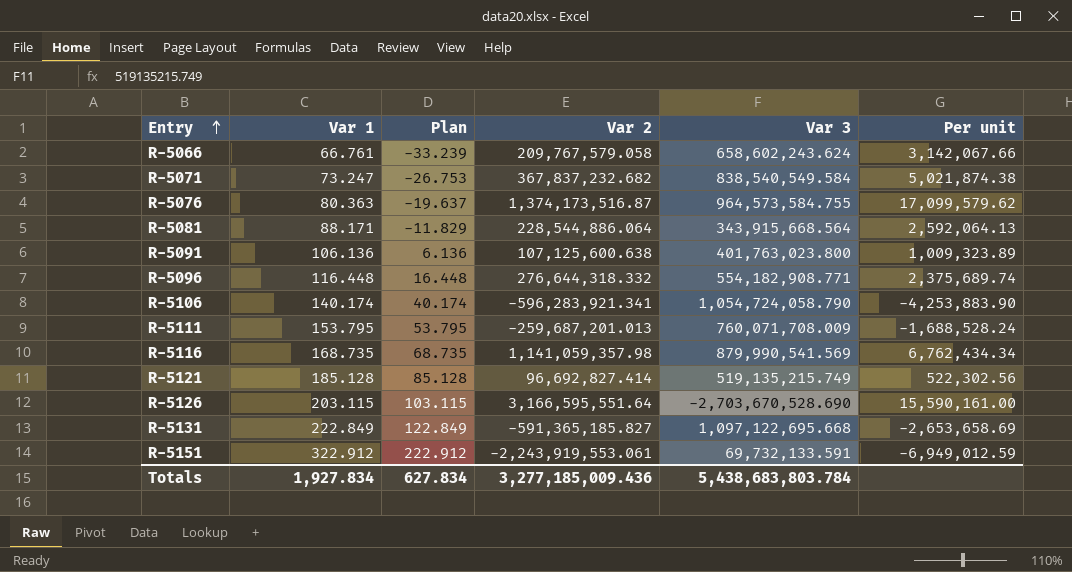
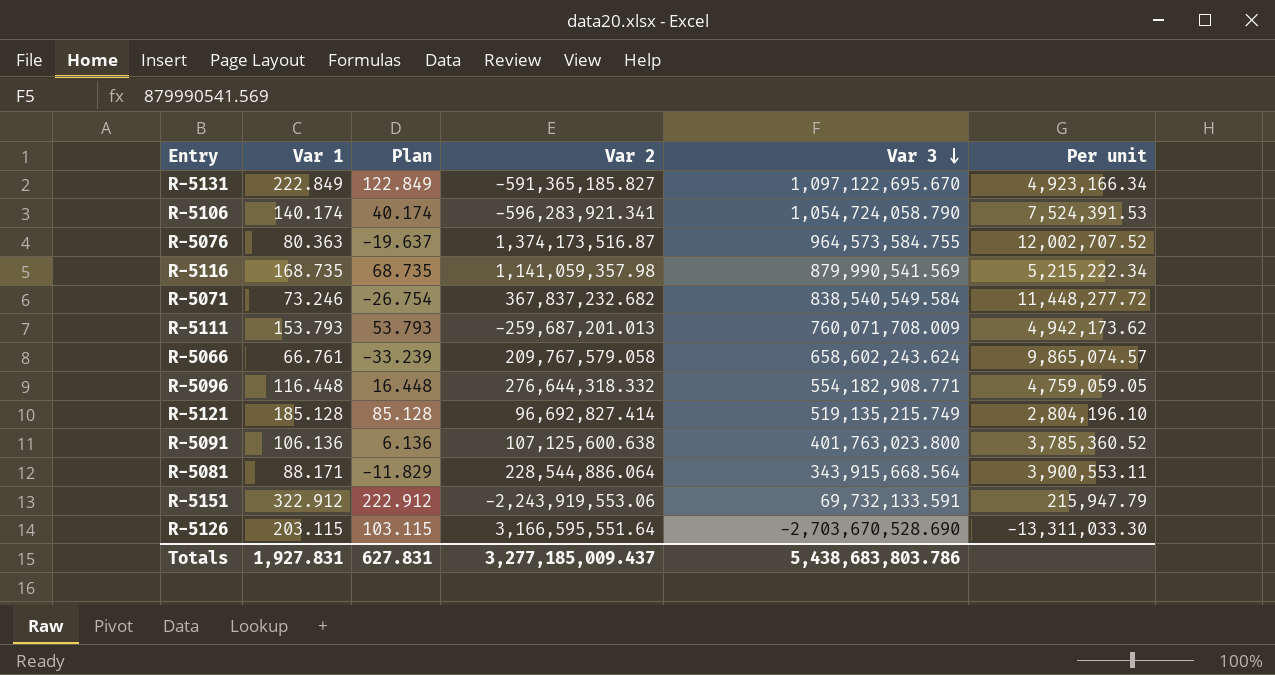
row order: Entry ascending -> Var 3 descending
column Per unit | formula: [Var 2] / [Var 1] -> [Var 3] / [Var 1]
R-5131 | Var 3: 1,097,122,695.668 -> 1,097,122,695.670
R-5071 | Var 1: 73.247 -> 73.246
R-5071 | Plan: -26.753 -> -26.754
R-5111 | Var 1: 153.795 -> 153.793
R-5111 | Plan: 53.795 -> 53.793
R-5151 | Var 2: -2,243,919,553.061 -> -2,243,919,553.06
Totals | Var 1: 1,927.834 -> 1,927.831
Totals | Plan: 627.834 -> 627.831
Totals | Var 2: 3,277,185,009.436 -> 3,277,185,009.437
Totals | Var 3: 5,438,683,803.784 -> 5,438,683,803.786

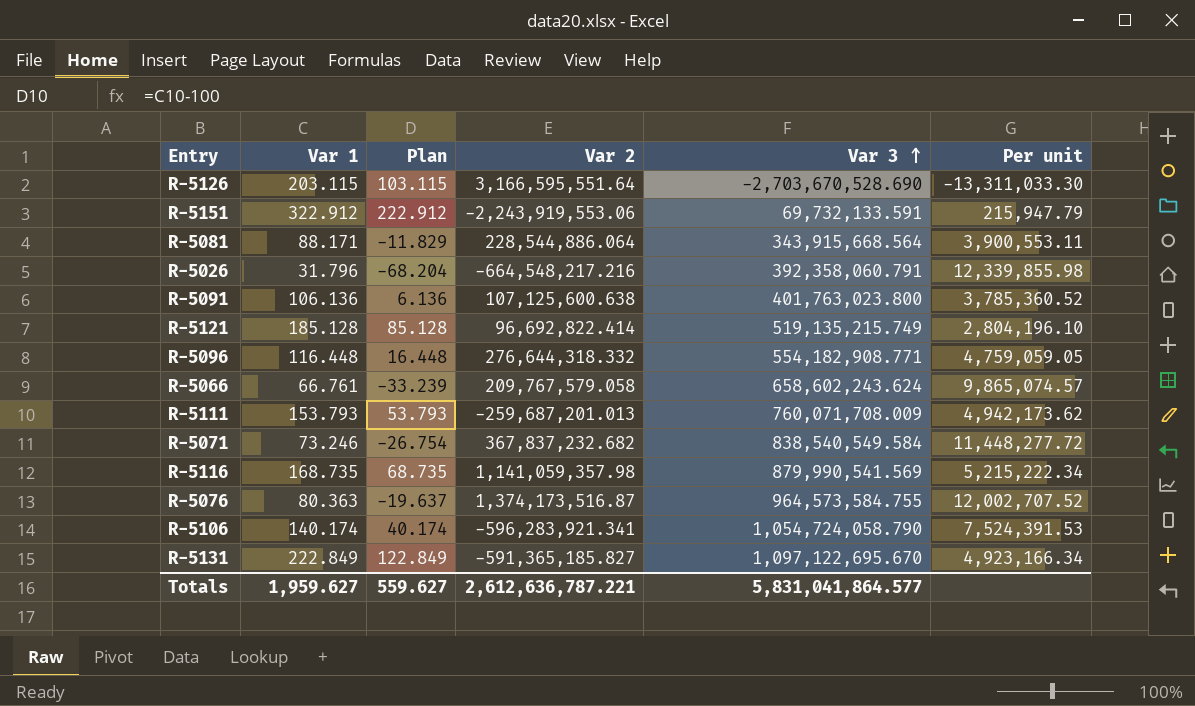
row order: Var 3 descending -> Var 3 ascending
row R-5026: none -> 31.796 | -68.204 | -664,548,217.216 | 392,358,060.791 | 12,339,855.98
R-5121 | Var 2: 96,692,827.414 -> 96,692,822.414
Totals | Var 1: 1,927.831 -> 1,959.627
Totals | Plan: 627.831 -> 559.627
Totals | Var 2: 3,277,185,009.437 -> 2,612,636,787.221
Totals | Var 3: 5,438,683,803.786 -> 5,831,041,864.577

